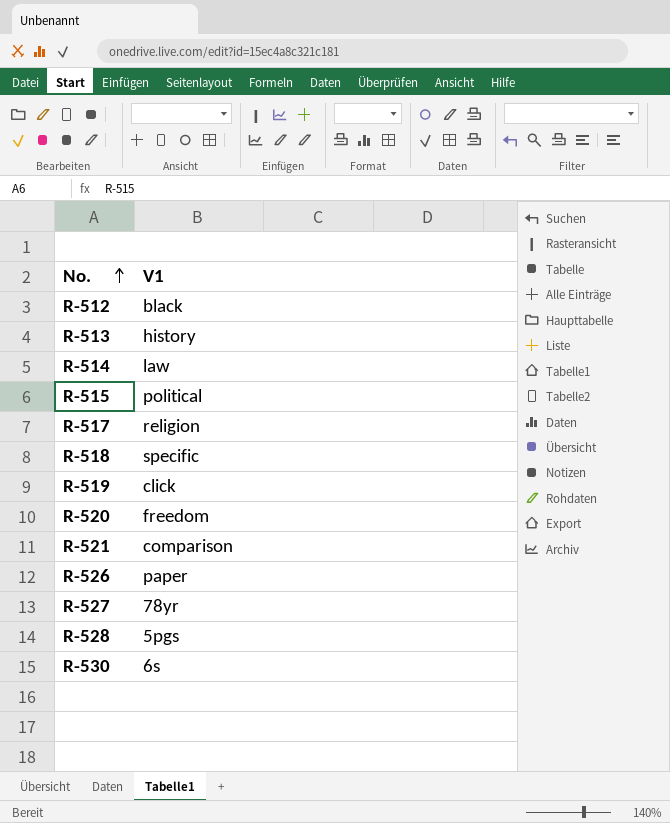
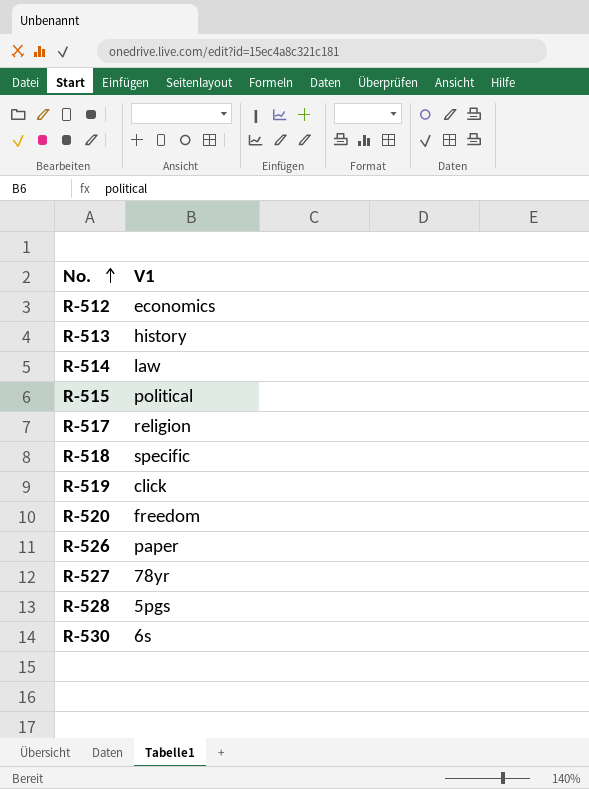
row R-521: comparison -> none
R-512 | V1: black -> economics

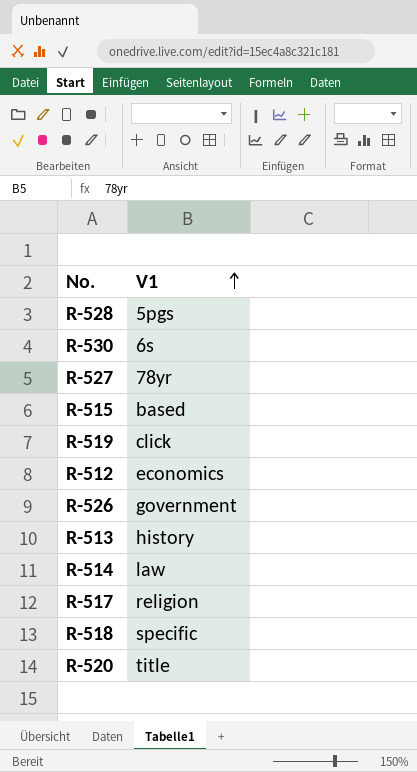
row order: No. ascending -> V1 ascending
R-515 | V1: political -> based
R-526 | V1: paper -> government
R-520 | V1: freedom -> title

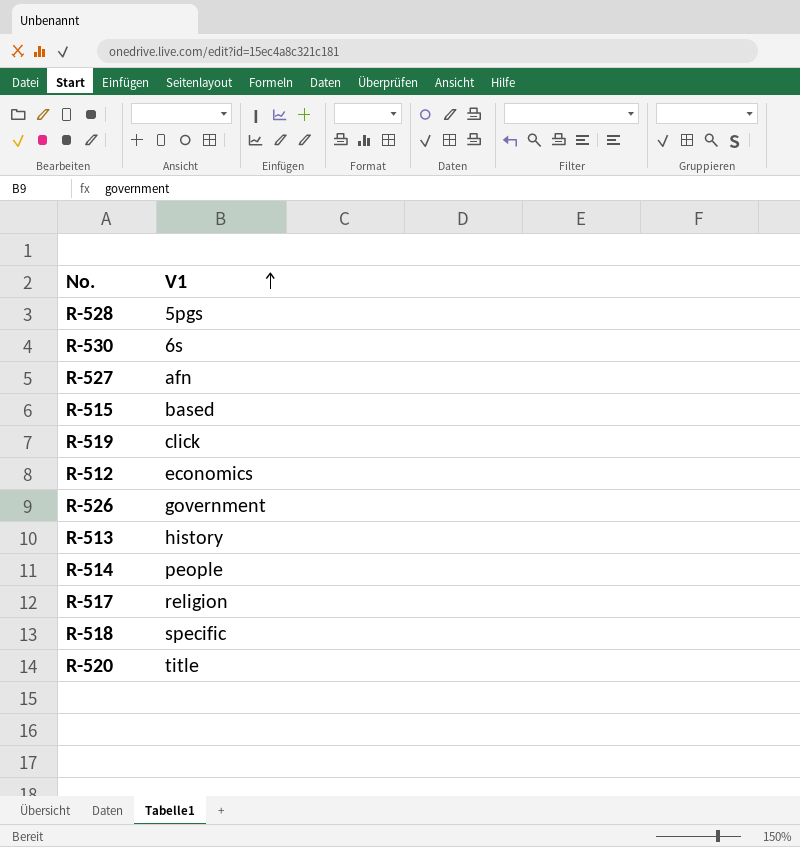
R-527 | V1: 78yr -> afn
R-514 | V1: law -> people

